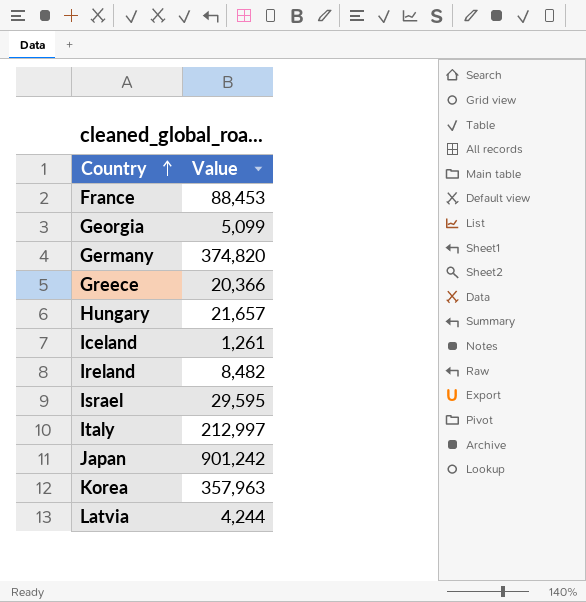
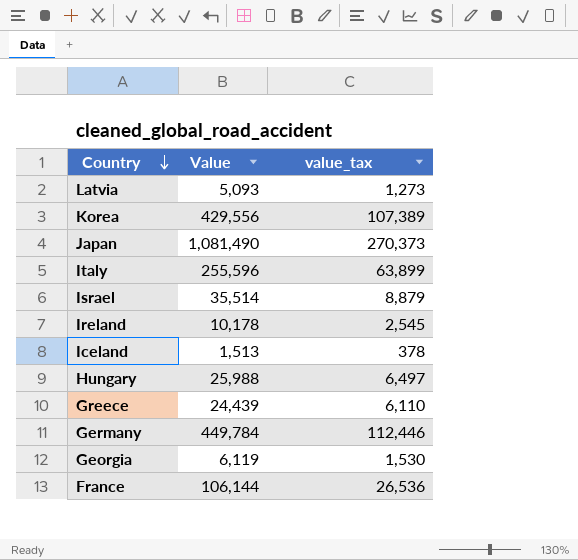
row order: Country ascending -> Country descending
column value_tax | formula: none -> [Value] * 0.25
Latvia | Value: 4,244 -> 5,093
Korea | Value: 357,963 -> 429,556
Japan | Value: 901,242 -> 1,081,490
Italy | Value: 212,997 -> 255,596
Israel | Value: 29,595 -> 35,514
Ireland | Value: 8,482 -> 10,178
Iceland | Value: 1,261 -> 1,513
Hungary | Value: 21,657 -> 25,988
Greece | Value: 20,366 -> 24,439
Germany | Value: 374,820 -> 449,784
Georgia | Value: 5,099 -> 6,119
France | Value: 88,453 -> 106,144

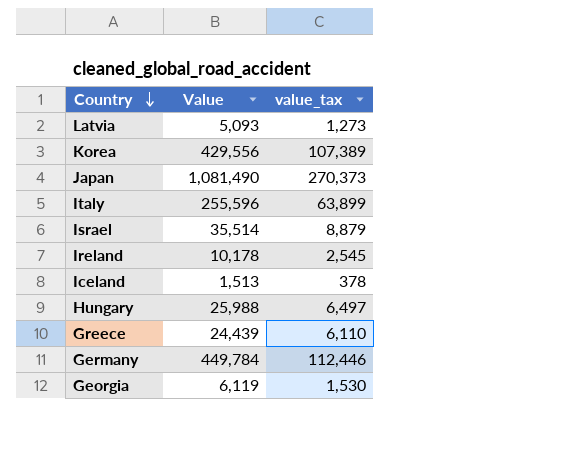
row France: 106,144 | 26,536 -> none

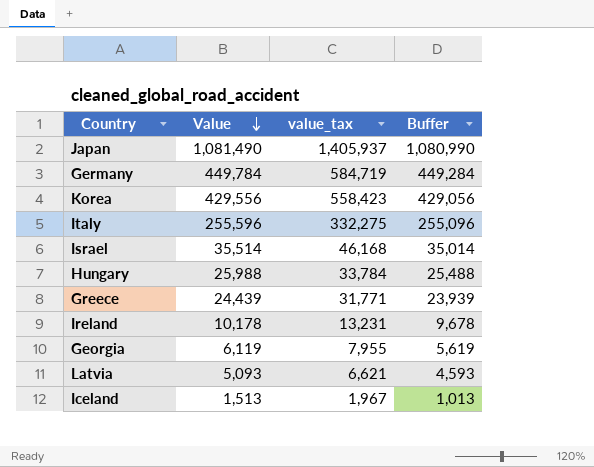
row order: Country descending -> Value descending
column value_tax | formula: [Value] * 0.25 -> [Value] * 1.3
column Buffer | formula: none -> [Value] - 500

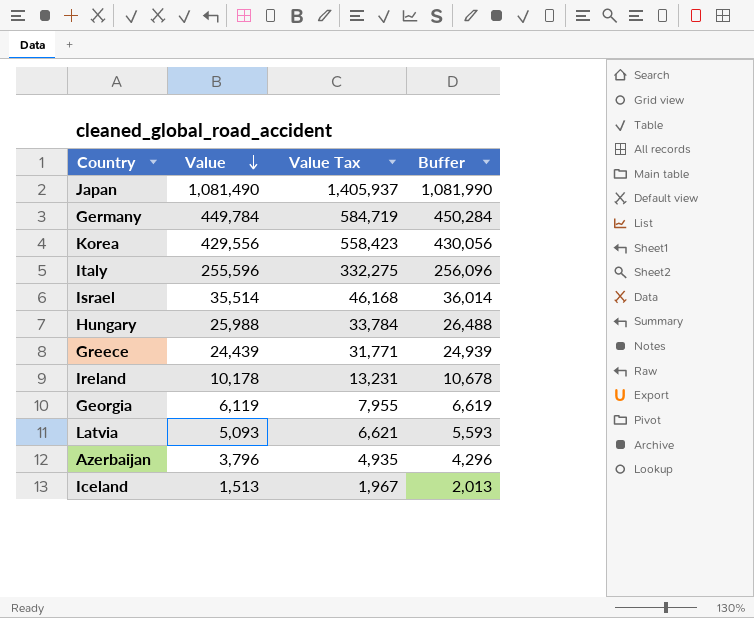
column name: value_tax -> Value Tax
column Buffer | formula: [Value] - 500 -> [Value] + 500
row Azerbaijan: none -> 3,796 | 4,935 | 4,296

